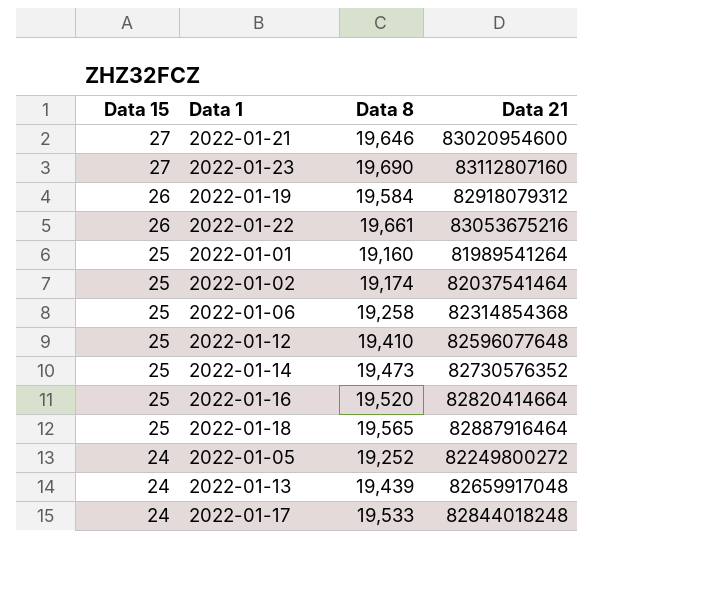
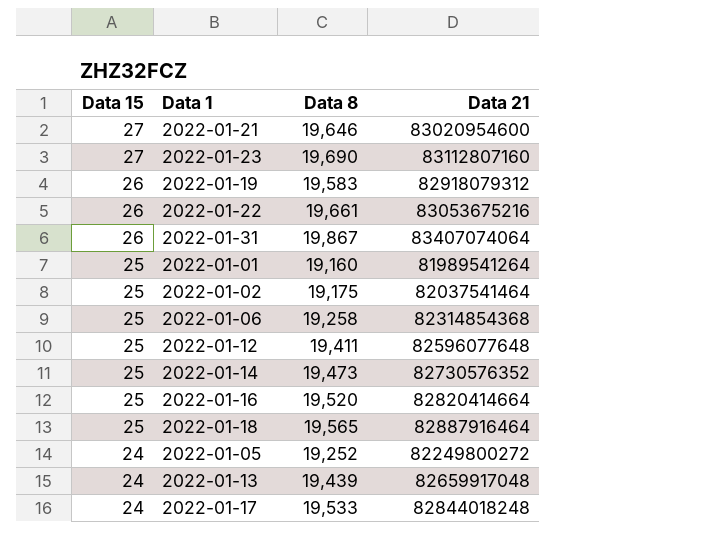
2022-01-19 | Data 8: 19,584 -> 19,583
row 2022-01-31: none -> 26 | 19,867 | 83407074064
2022-01-02 | Data 8: 19,174 -> 19,175
2022-01-12 | Data 8: 19,410 -> 19,411

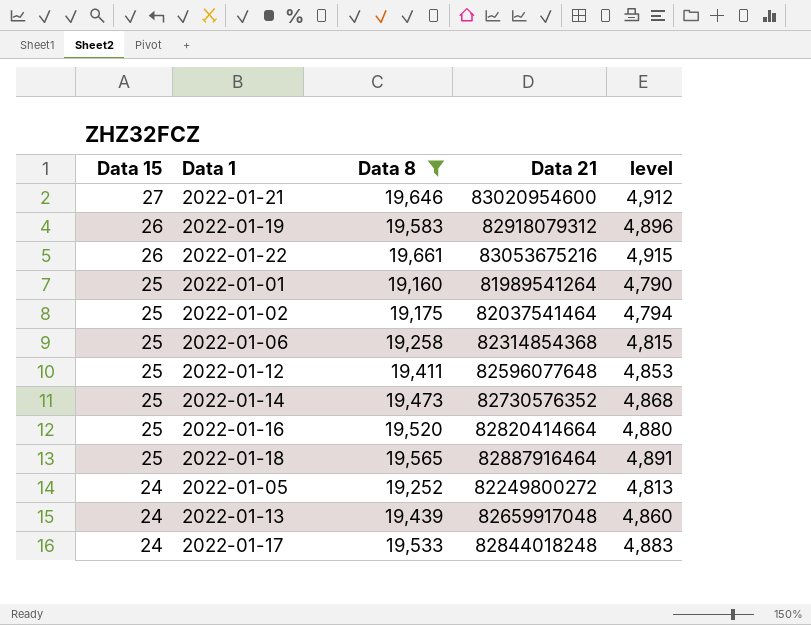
filter: none -> Data 8 <= 19,661
column level | formula: none -> [Data 8] * 0.25

